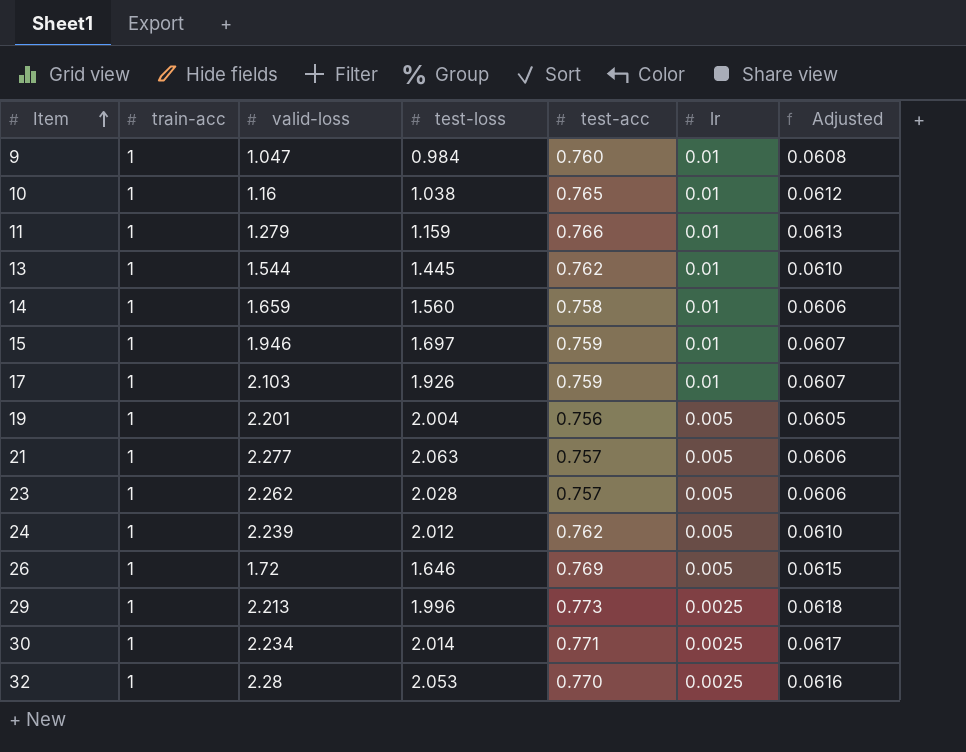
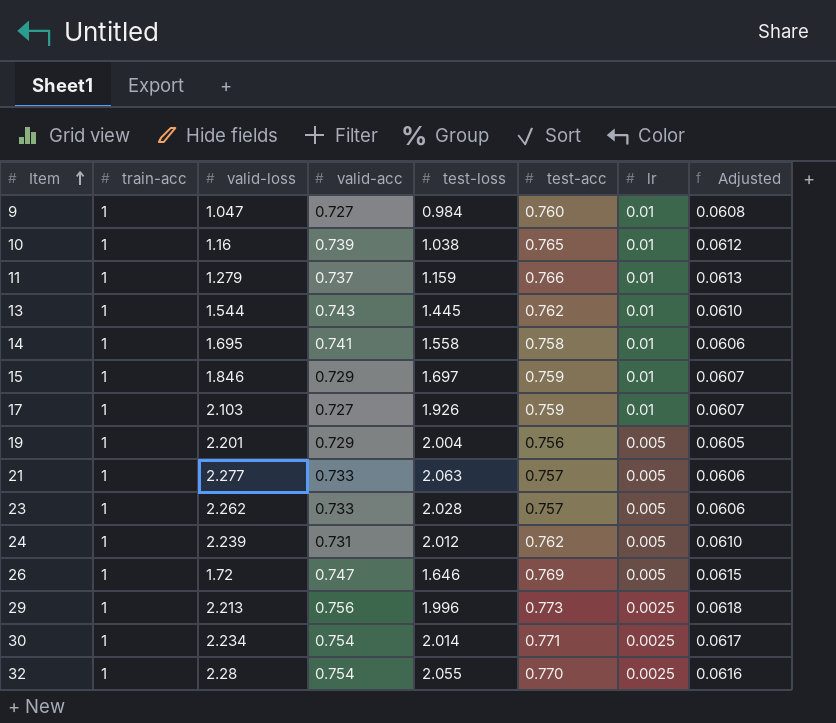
column valid-acc | position: none -> 4
14 | valid-loss: 1.659 -> 1.695
14 | test-loss: 1.560 -> 1.558
15 | valid-loss: 1.946 -> 1.846
32 | test-loss: 2.053 -> 2.055

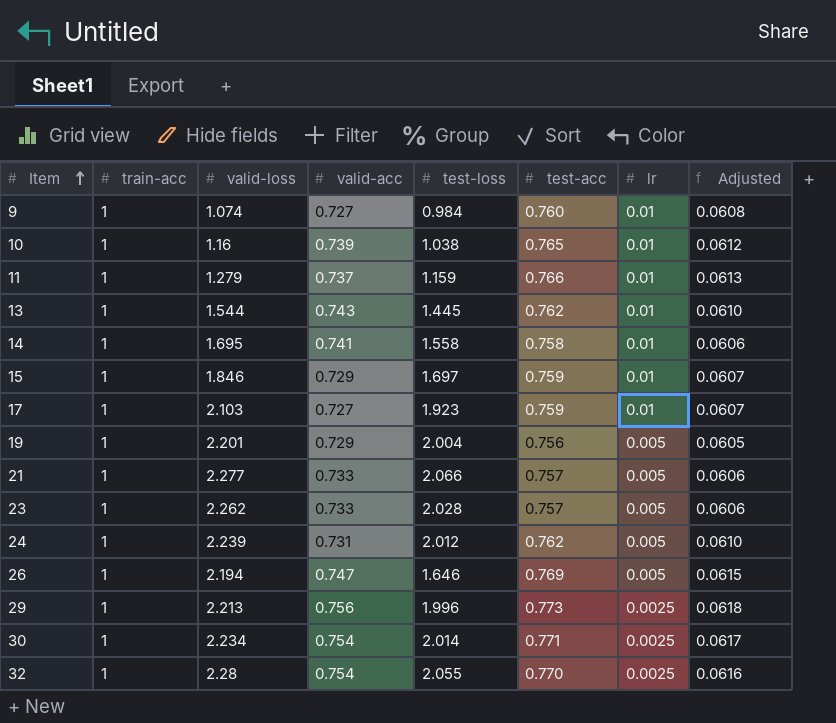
9 | valid-loss: 1.047 -> 1.074
17 | test-loss: 1.926 -> 1.923
21 | test-loss: 2.063 -> 2.066
26 | valid-loss: 1.72 -> 2.194

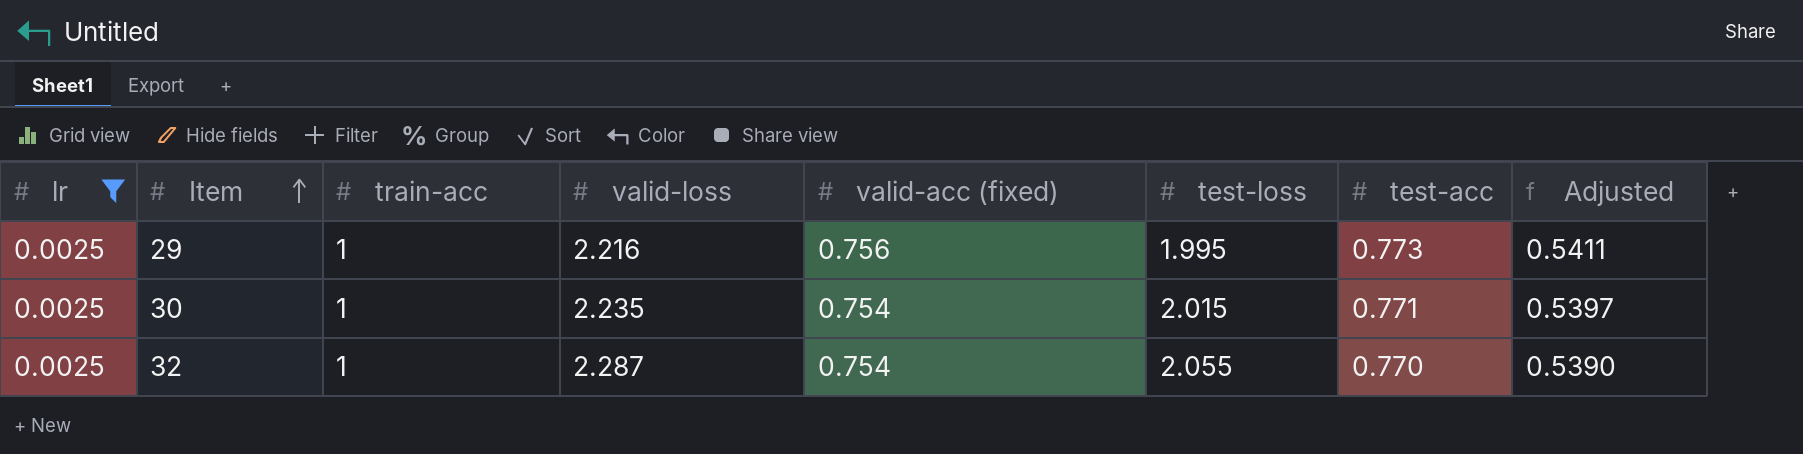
filter: none -> lr = 0.0025
column lr | position: 7 -> 1
column name: valid-acc -> valid-acc (fixed)
column Adjusted | formula: [test-acc] * 0.08 -> [test-acc] * 0.7
29 | valid-loss: 2.213 -> 2.216
29 | test-loss: 1.996 -> 1.995
30 | valid-loss: 2.234 -> 2.235
30 | test-loss: 2.014 -> 2.015
32 | valid-loss: 2.28 -> 2.287

